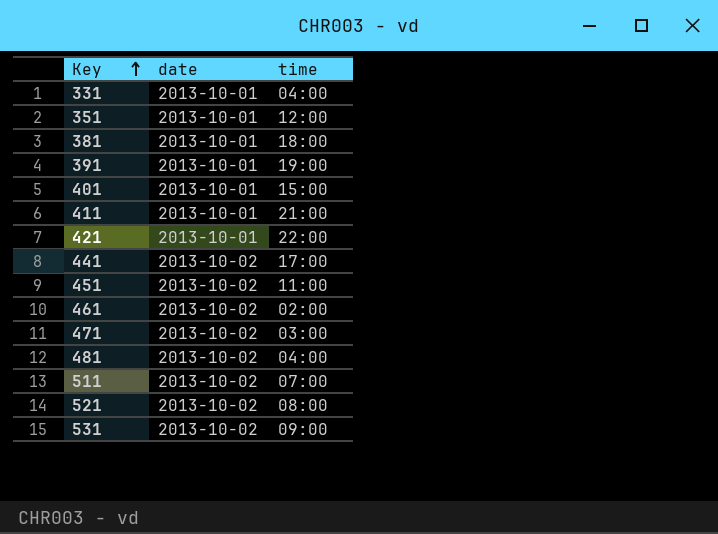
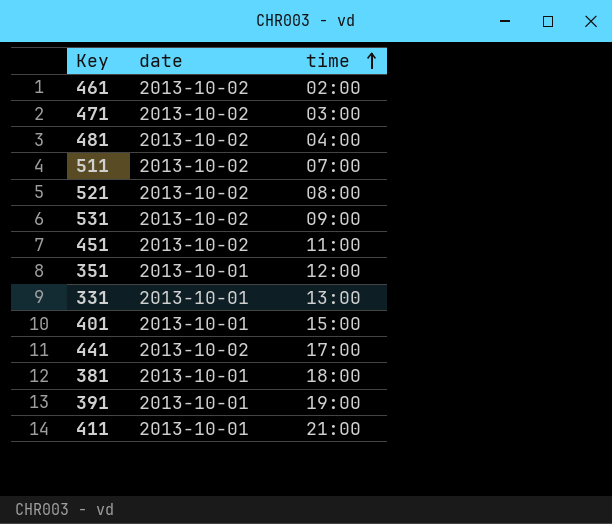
row order: Key ascending -> time ascending
row 421: 2013-10-01 | 22:00 -> none
331 | time: 04:00 -> 13:00

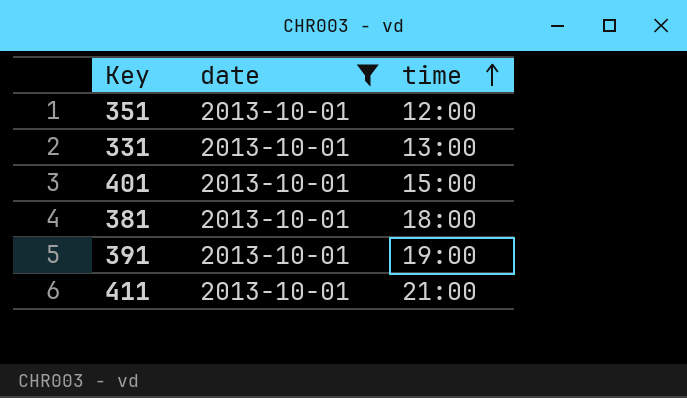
filter: none -> date = 2013-10-01

